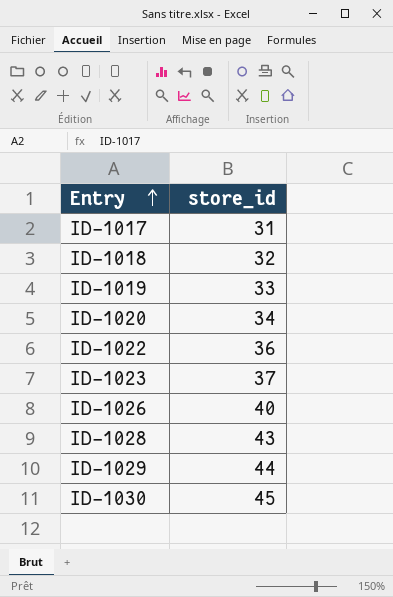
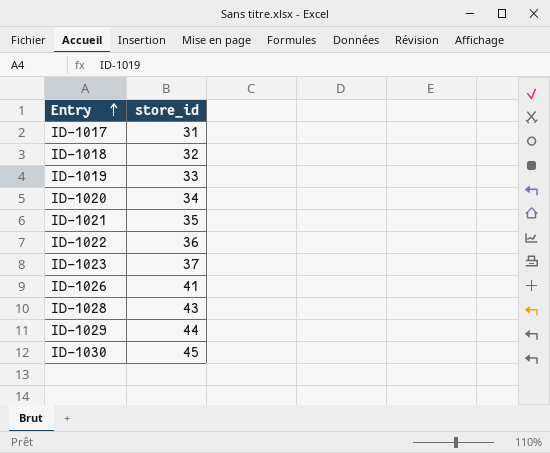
row ID-1021: none -> 35
ID-1026 | store_id: 40 -> 41

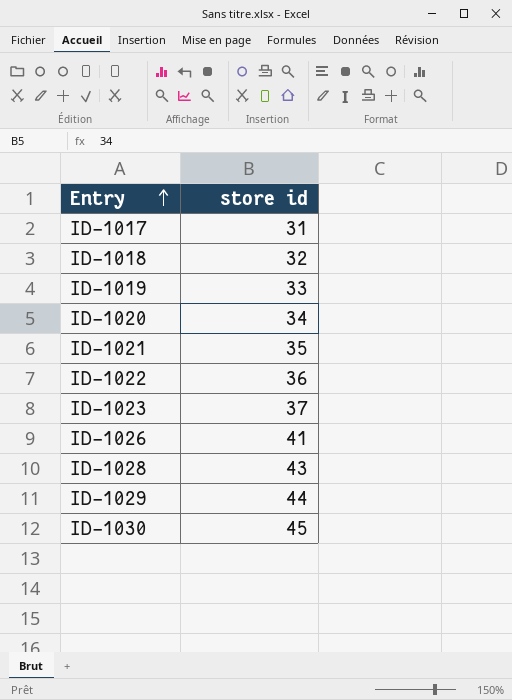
column name: store_id -> store id

